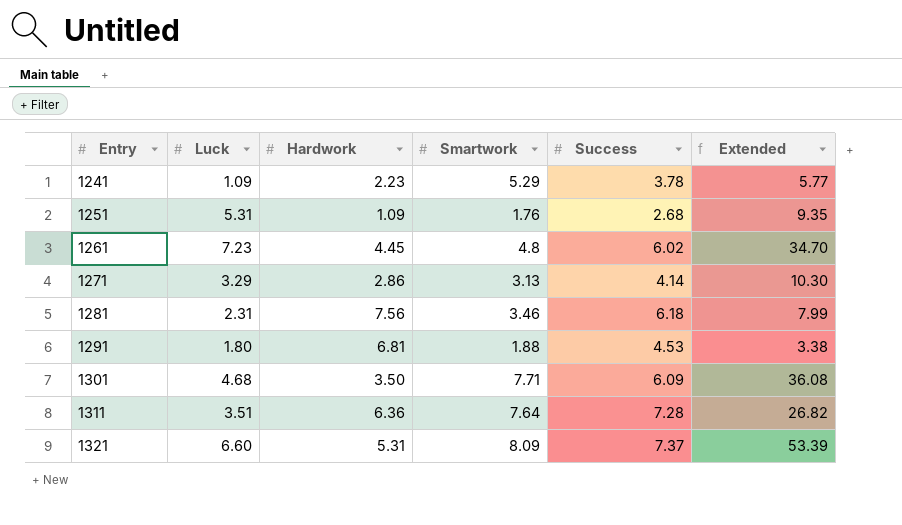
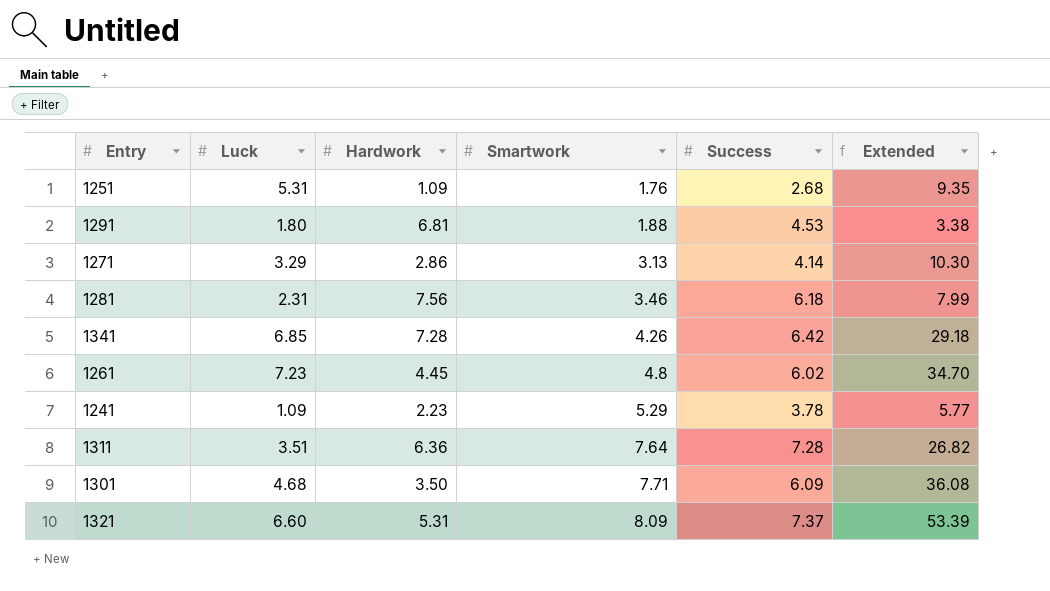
row order: Entry ascending -> Smartwork ascending
row 1341: none -> 6.85 | 7.28 | 4.26 | 6.42 | 29.18

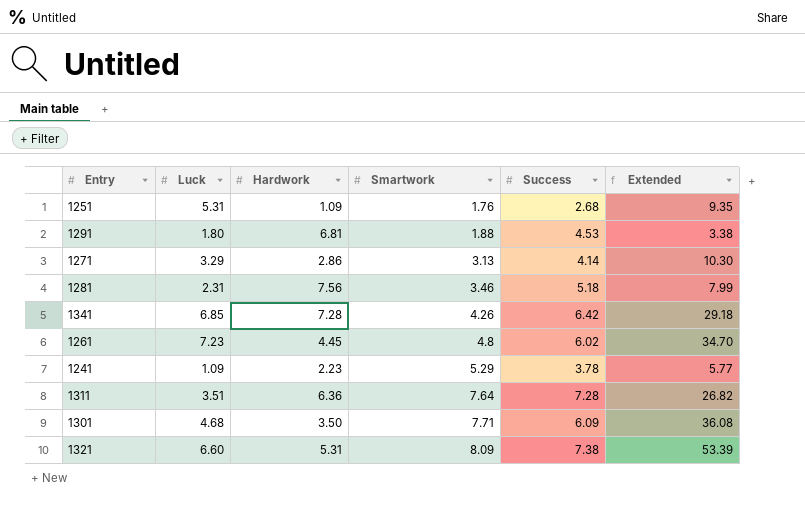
1281 | Success: 6.18 -> 5.18
1321 | Success: 7.37 -> 7.38

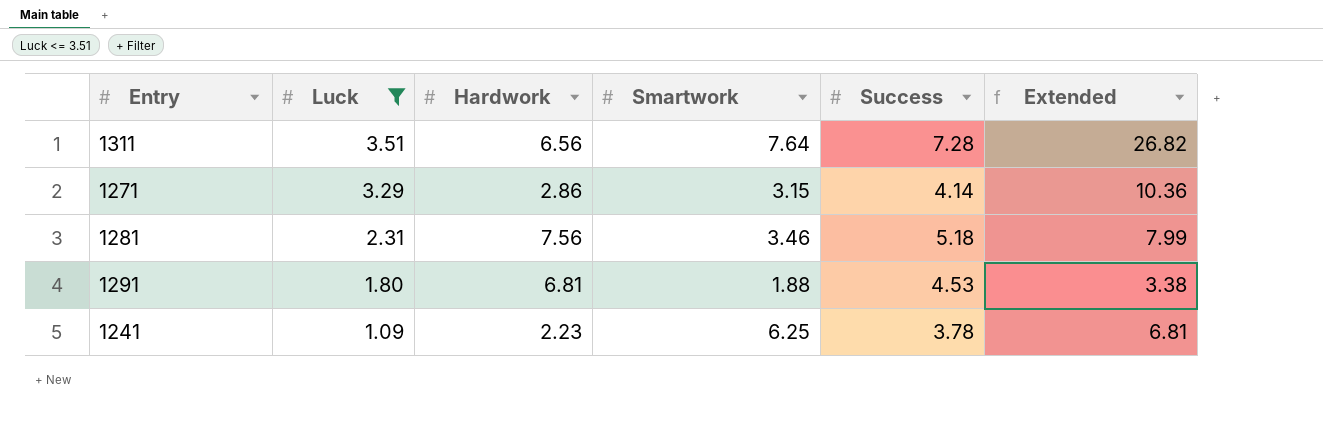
filter: none -> Luck <= 3.51
row order: Smartwork ascending -> Luck descending
1311 | Hardwork: 6.36 -> 6.56
1271 | Smartwork: 3.13 -> 3.15
1271 | Extended: 10.30 -> 10.36
1241 | Smartwork: 5.29 -> 6.25
1241 | Extended: 5.77 -> 6.81

